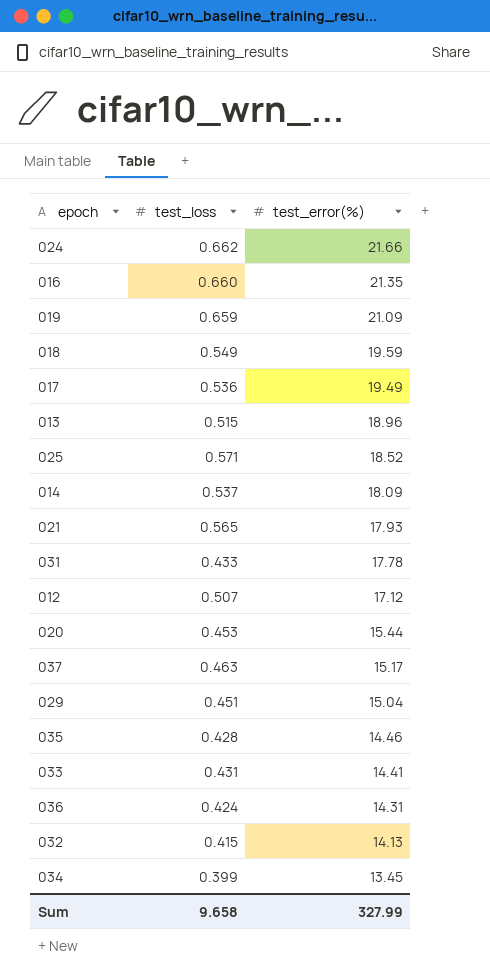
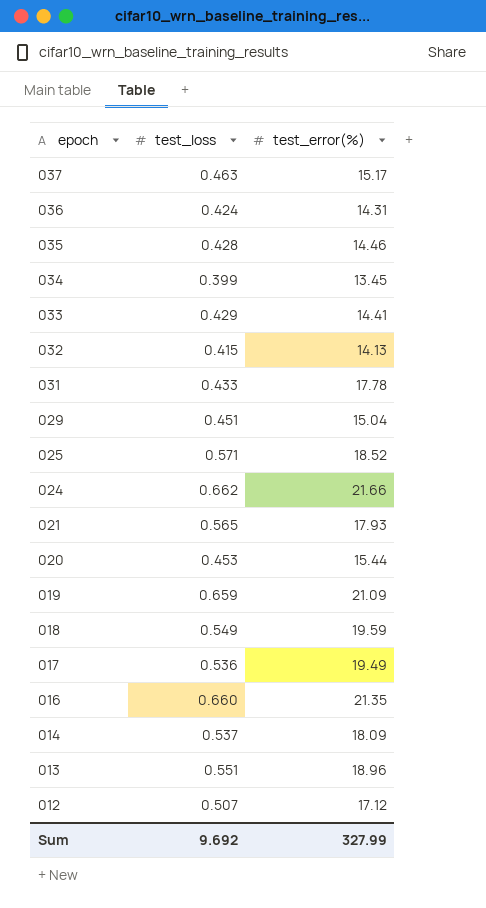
row order: test_error(%) descending -> epoch descending
033 | test_loss: 0.431 -> 0.429
013 | test_loss: 0.515 -> 0.551
Sum | test_loss: 9.658 -> 9.692

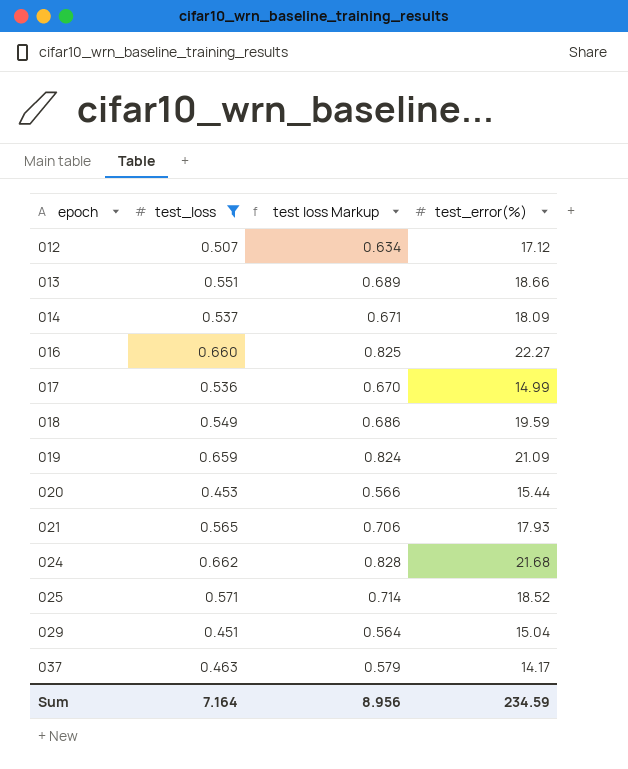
filter: none -> test_loss >= 0.451
row order: epoch descending -> epoch ascending
column test loss Markup | formula: none -> [test_loss] * 1.25
013 | test_error(%): 18.96 -> 18.66
016 | test_error(%): 21.35 -> 22.27
017 | test_error(%): 19.49 -> 14.99
024 | test_error(%): 21.66 -> 21.68
037 | test_error(%): 15.17 -> 14.17
Sum | test_loss: 9.692 -> 7.164
Sum | test_error(%): 327.99 -> 234.59

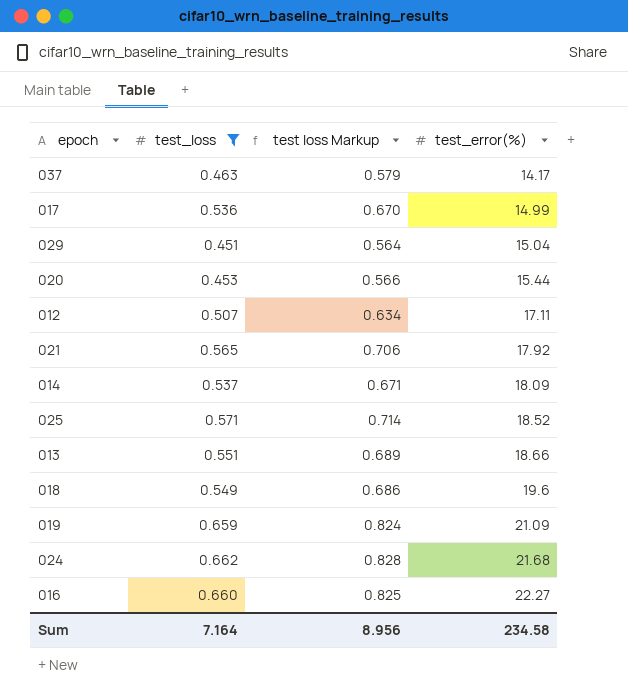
row order: epoch ascending -> test_error(%) ascending
012 | test_error(%): 17.12 -> 17.11
021 | test_error(%): 17.93 -> 17.92
018 | test_error(%): 19.59 -> 19.6
Sum | test_error(%): 234.59 -> 234.58

